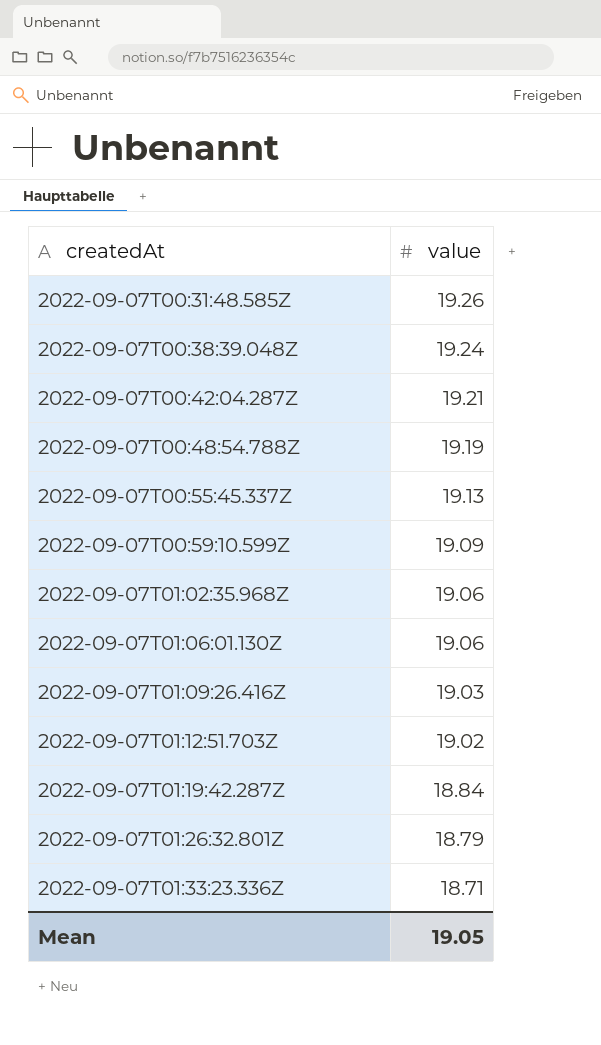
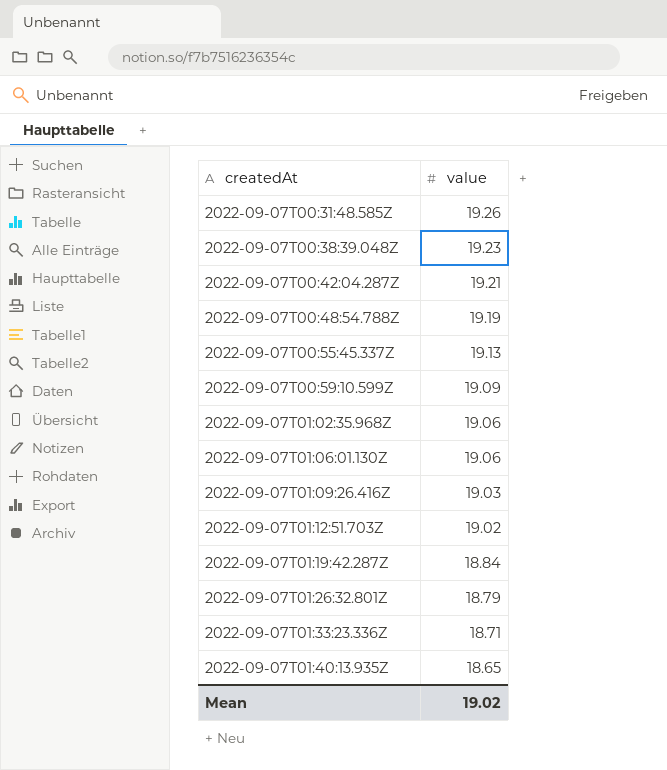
2022-09-07T00:38:39.048Z | value: 19.24 -> 19.23
row 2022-09-07T01:40:13.935Z: none -> 18.65
Mean | value: 19.05 -> 19.02

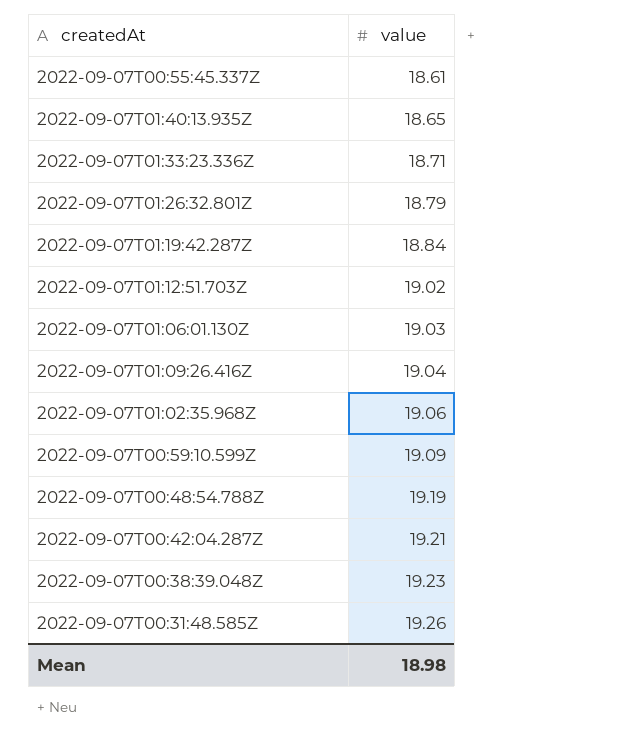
row order: createdAt ascending -> value ascending
2022-09-07T00:55:45.337Z | value: 19.13 -> 18.61
2022-09-07T01:06:01.130Z | value: 19.06 -> 19.03
2022-09-07T01:09:26.416Z | value: 19.03 -> 19.04
Mean | value: 19.02 -> 18.98

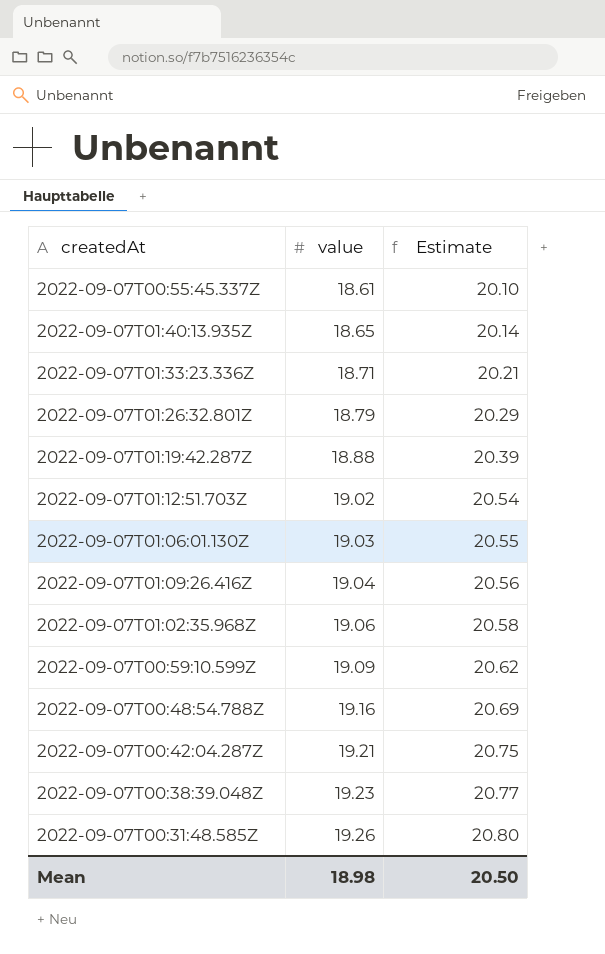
column Estimate | formula: none -> [value] * 1.08
2022-09-07T01:19:42.287Z | value: 18.84 -> 18.88
2022-09-07T00:48:54.788Z | value: 19.19 -> 19.16

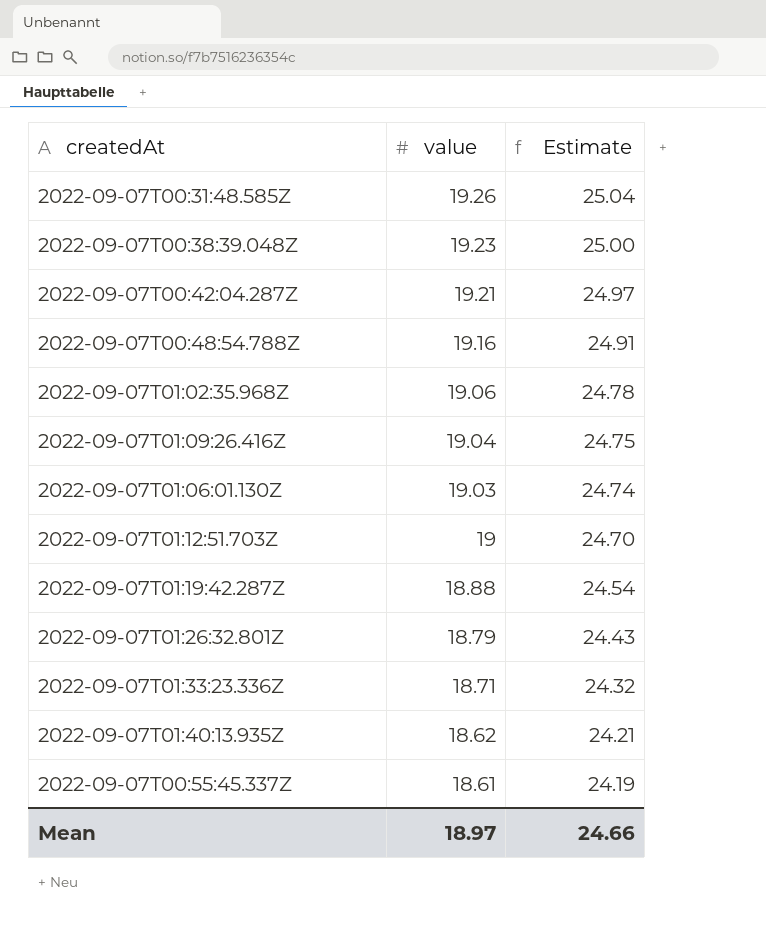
row order: value ascending -> value descending
column Estimate | formula: [value] * 1.08 -> [value] * 1.3
row 2022-09-07T00:59:10.599Z: 19.09 | 20.62 -> none
2022-09-07T01:12:51.703Z | value: 19.02 -> 19
2022-09-07T01:40:13.935Z | value: 18.65 -> 18.62
Mean | value: 18.98 -> 18.97
Mean | Estimate: 20.50 -> 24.66

